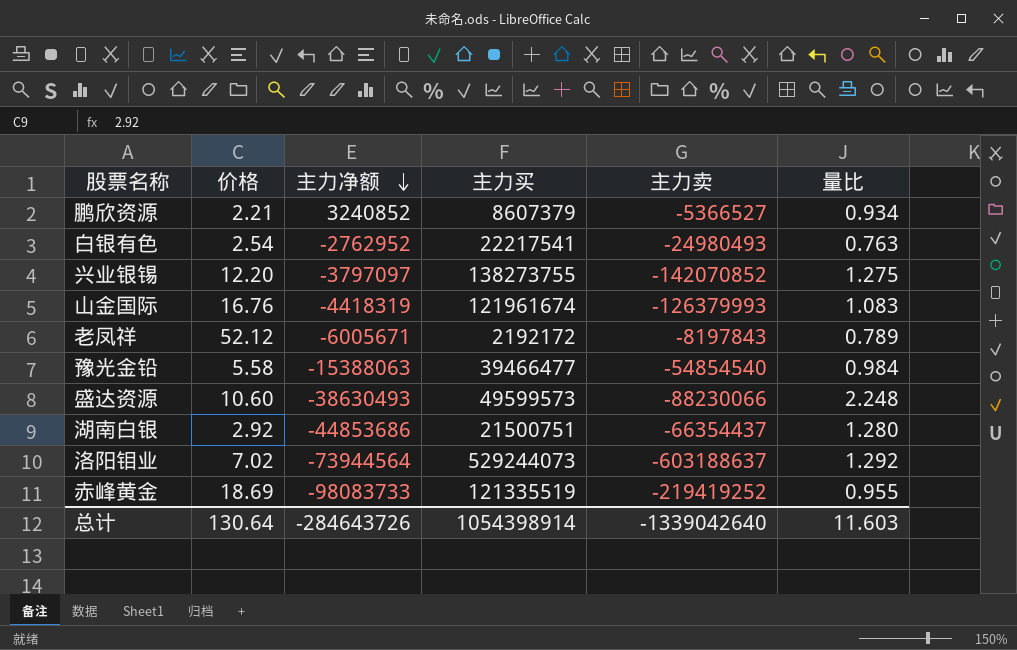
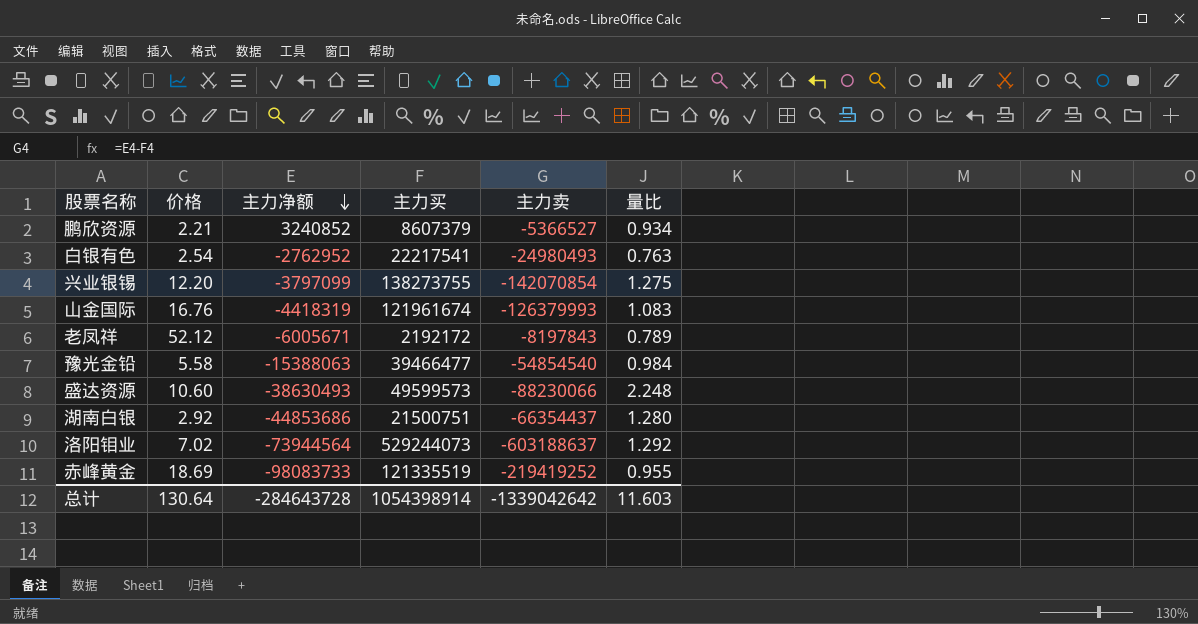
兴业银锡 | 主力净额: -3797097 -> -3797099
兴业银锡 | 主力卖: -142070852 -> -142070854
总计 | 主力净额: -284643726 -> -284643728
总计 | 主力卖: -1339042640 -> -1339042642

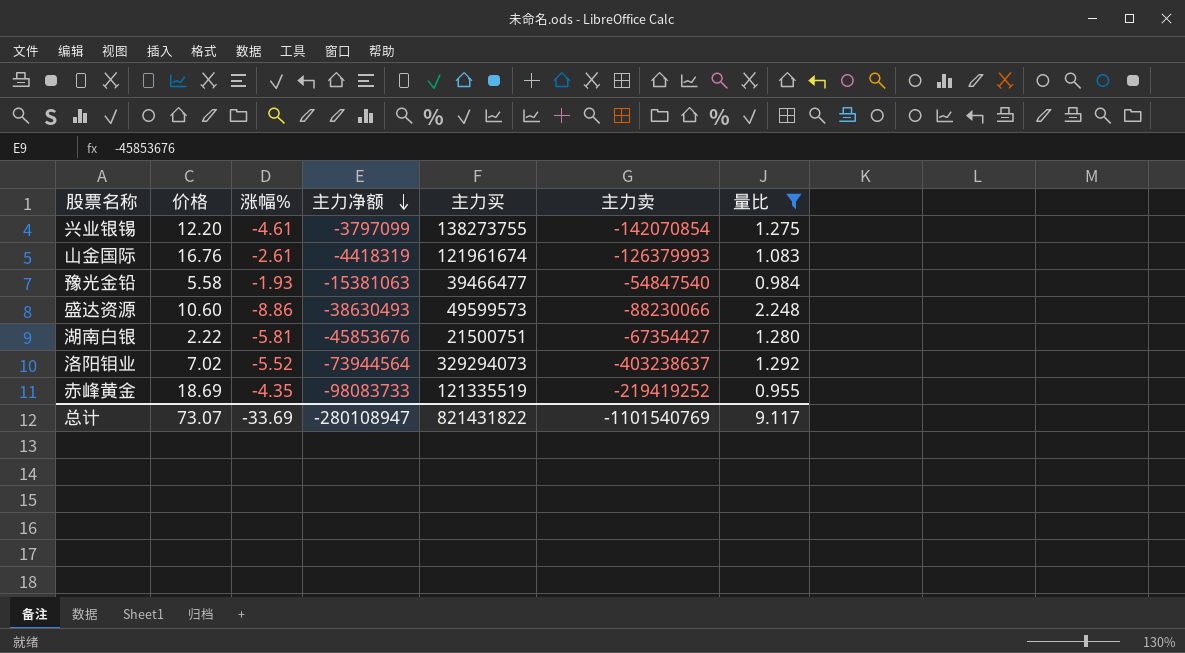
filter: none -> 量比 >= 0.955
column 涨幅% | position: none -> 3
豫光金铅 | 主力净额: -15388063 -> -15381063
豫光金铅 | 主力卖: -54854540 -> -54847540
湖南白银 | 价格: 2.92 -> 2.22
湖南白银 | 主力净额: -44853686 -> -45853676
湖南白银 | 主力卖: -66354437 -> -67354427
洛阳钼业 | 主力买: 529244073 -> 329294073
洛阳钼业 | 主力卖: -603188637 -> -403238637
总计 | 价格: 130.64 -> 73.07
总计 | 主力净额: -284643728 -> -280108947
总计 | 主力买: 1054398914 -> 821431822
总计 | 主力卖: -1339042642 -> -1101540769
总计 | 量比: 11.603 -> 9.117

